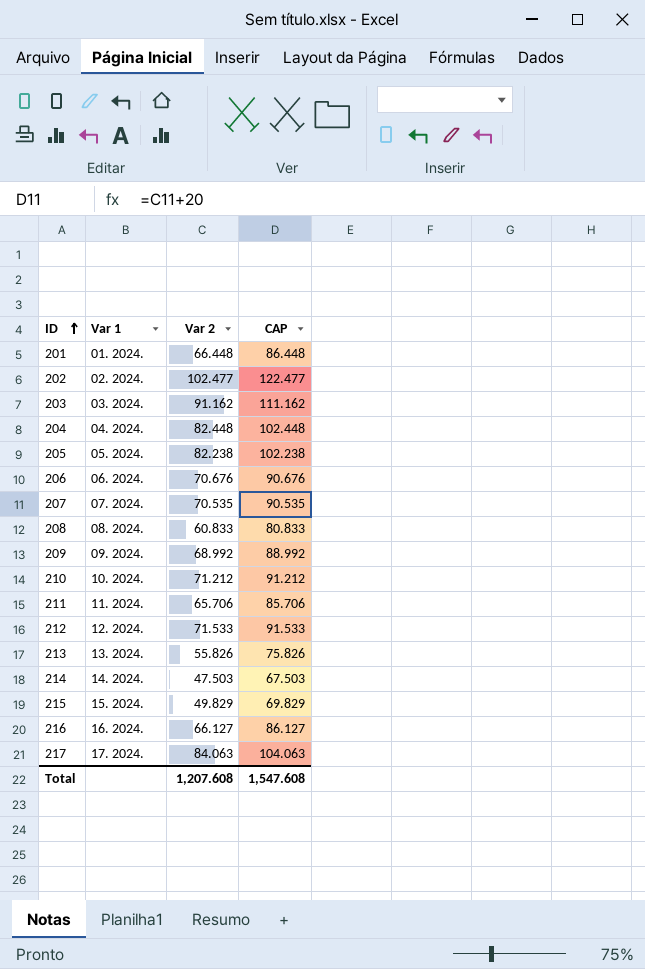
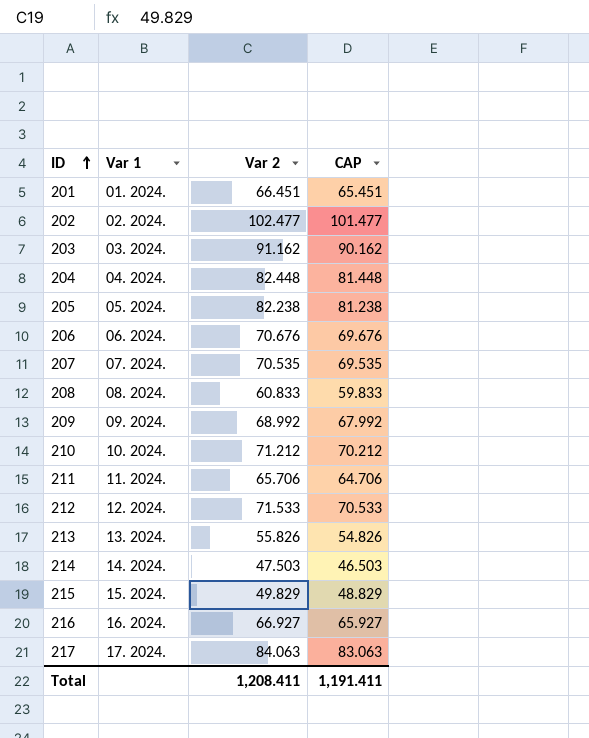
column CAP | formula: [Var 2] + 20 -> [Var 2] - 1
201 | Var 2: 66.448 -> 66.451
216 | Var 2: 66.127 -> 66.927
Total | Var 2: 1,207.608 -> 1,208.411
Total | CAP: 1,547.608 -> 1,191.411

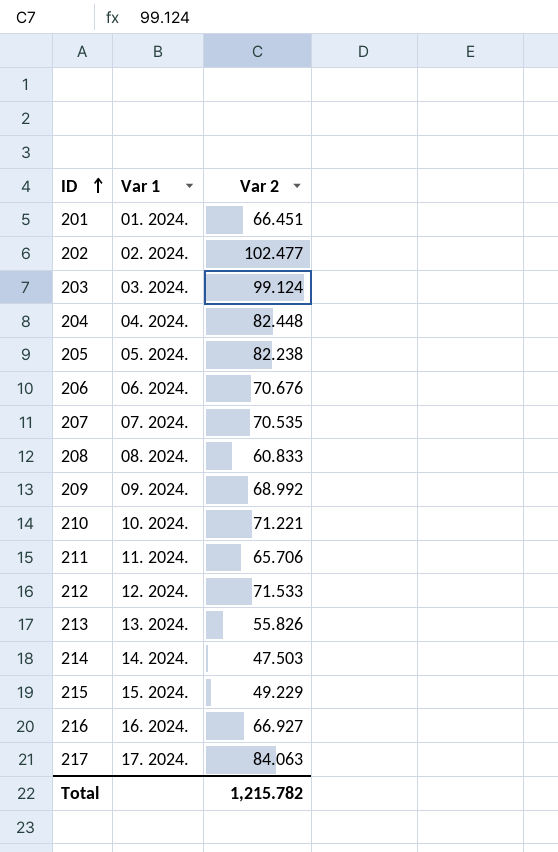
column CAP | formula: [Var 2] - 1 -> none
203 | Var 2: 91.162 -> 99.124
210 | Var 2: 71.212 -> 71.221
215 | Var 2: 49.829 -> 49.229
Total | Var 2: 1,208.411 -> 1,215.782

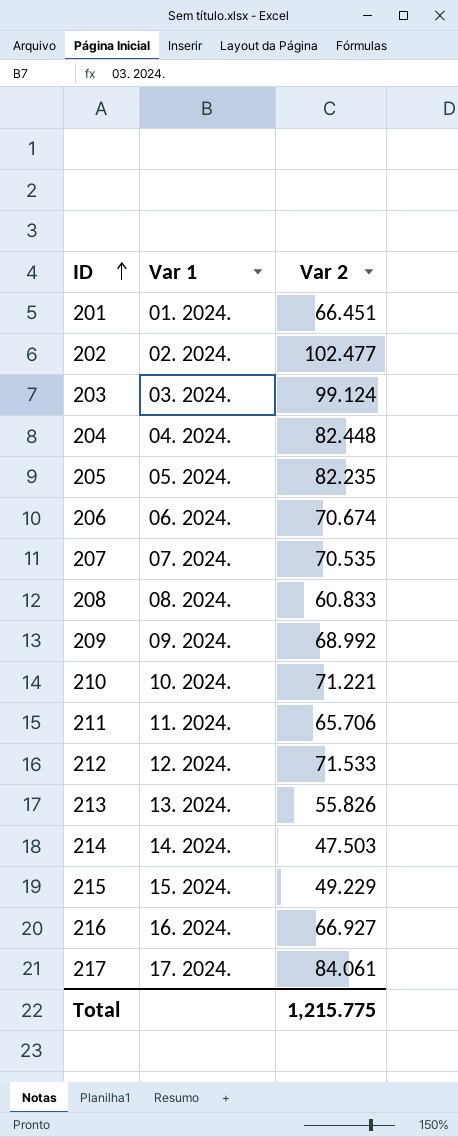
205 | Var 2: 82.238 -> 82.235
206 | Var 2: 70.676 -> 70.674
217 | Var 2: 84.063 -> 84.061
Total | Var 2: 1,215.782 -> 1,215.775

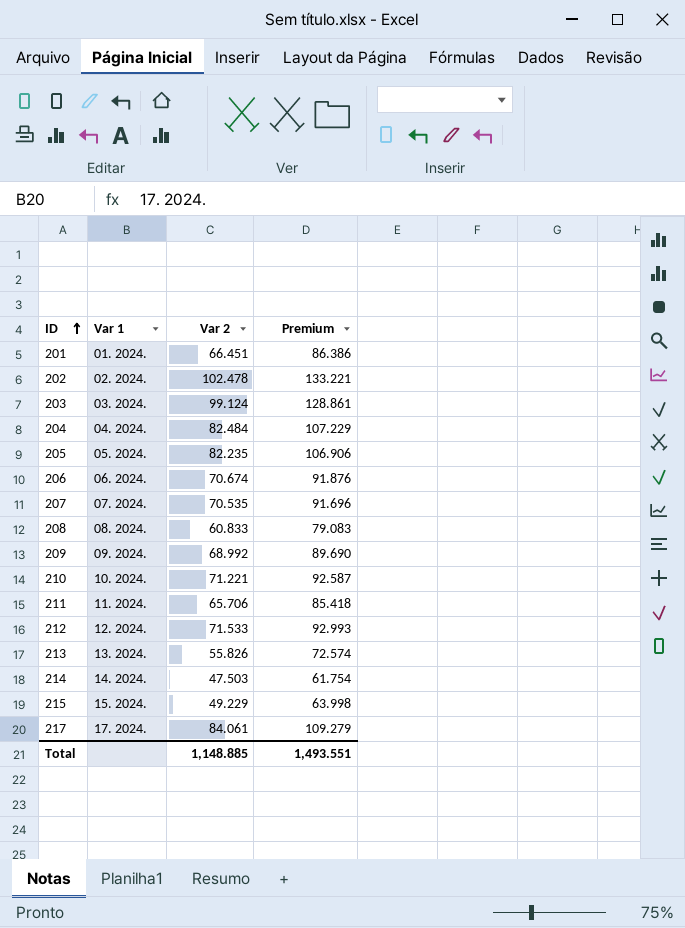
column Premium | formula: none -> [Var 2] * 1.3
row 216: 16. 2024. | 66.927 -> none
202 | Var 2: 102.477 -> 102.478
204 | Var 2: 82.448 -> 82.484
Total | Var 2: 1,215.775 -> 1,148.885

